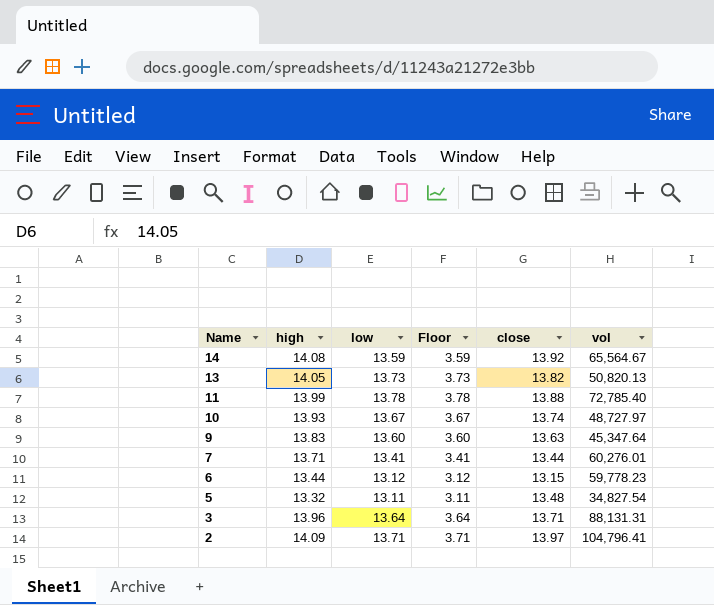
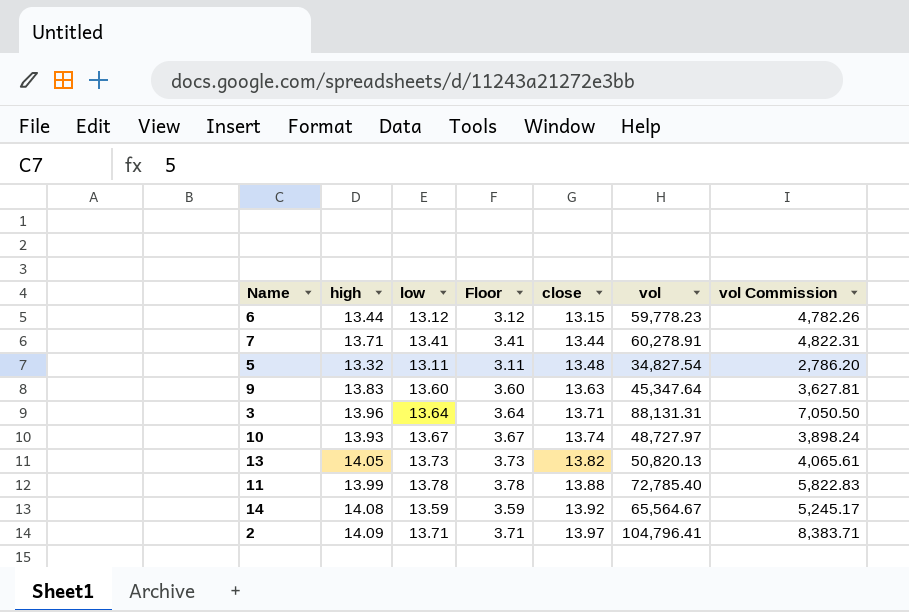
row order: Name descending -> close ascending
column vol Commission | formula: none -> [vol] * 0.08
7 | vol: 60,276.01 -> 60,278.91

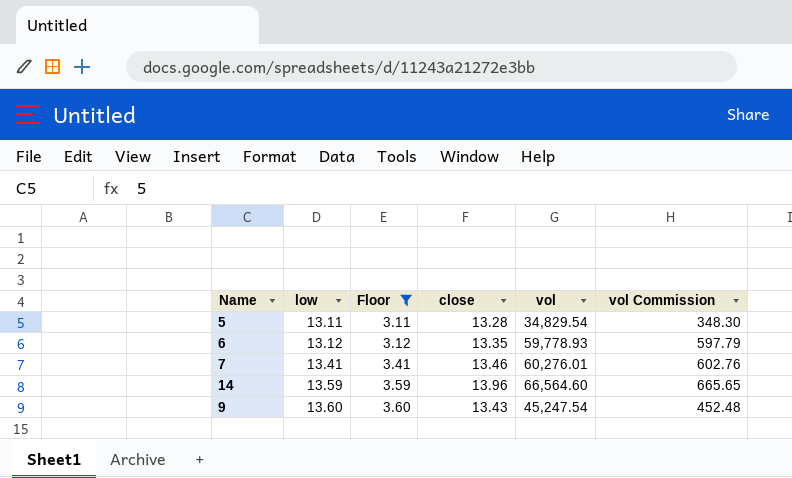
filter: none -> Floor <= 3.60
row order: close ascending -> low ascending
column high | position: 2 -> none
column vol Commission | formula: [vol] * 0.08 -> [vol] * 0.01
5 | close: 13.48 -> 13.28
5 | vol: 34,827.54 -> 34,829.54
6 | close: 13.15 -> 13.35
6 | vol: 59,778.23 -> 59,778.93
7 | close: 13.44 -> 13.46
7 | vol: 60,278.91 -> 60,276.01
14 | close: 13.92 -> 13.96
14 | vol: 65,564.67 -> 66,564.60
9 | close: 13.63 -> 13.43
9 | vol: 45,347.64 -> 45,247.54

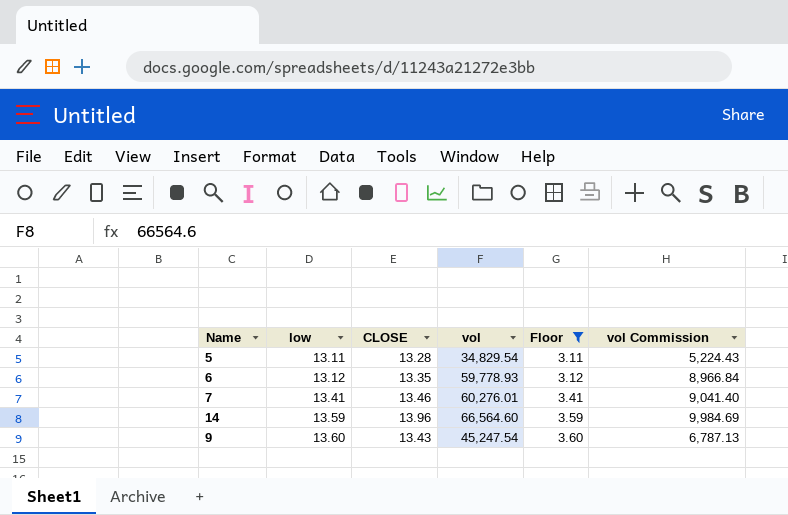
column name: close -> CLOSE
column Floor | position: 3 -> 5
column vol Commission | formula: [vol] * 0.01 -> [vol] * 0.15

